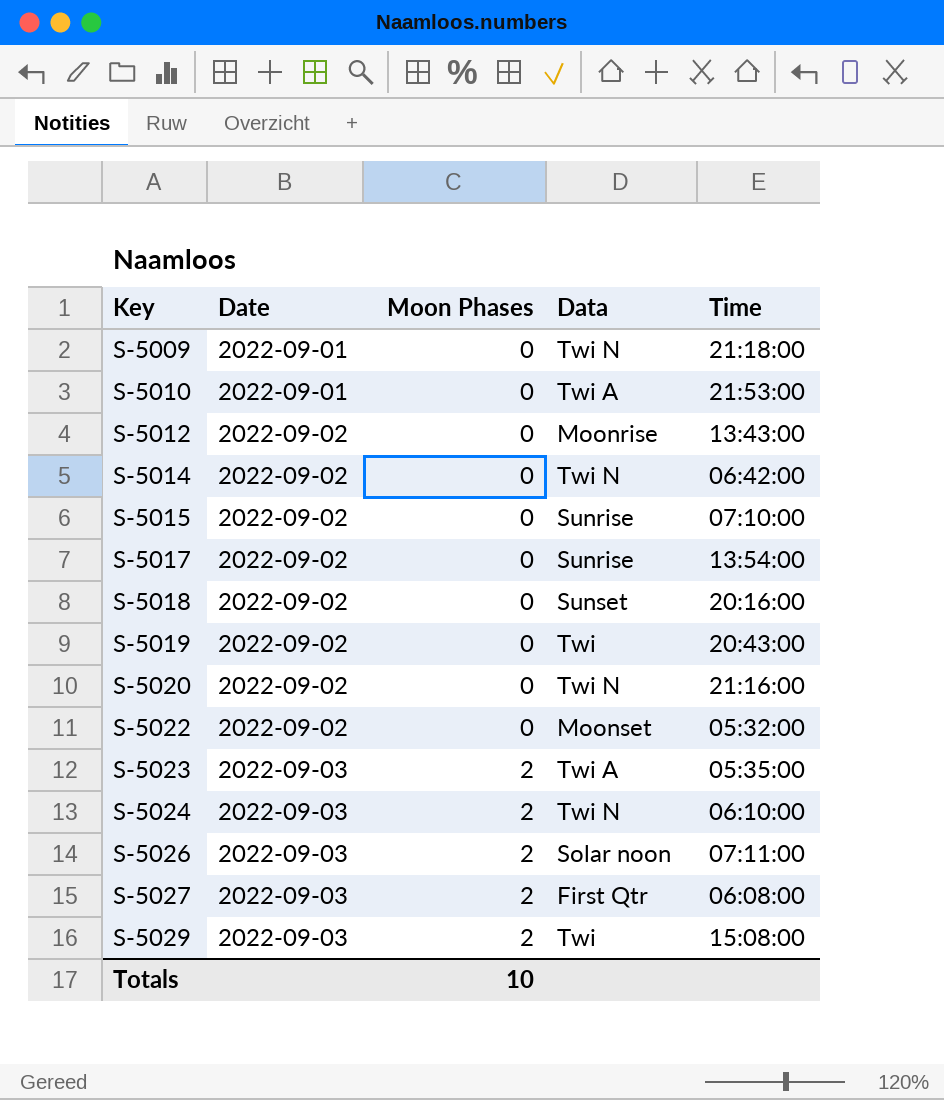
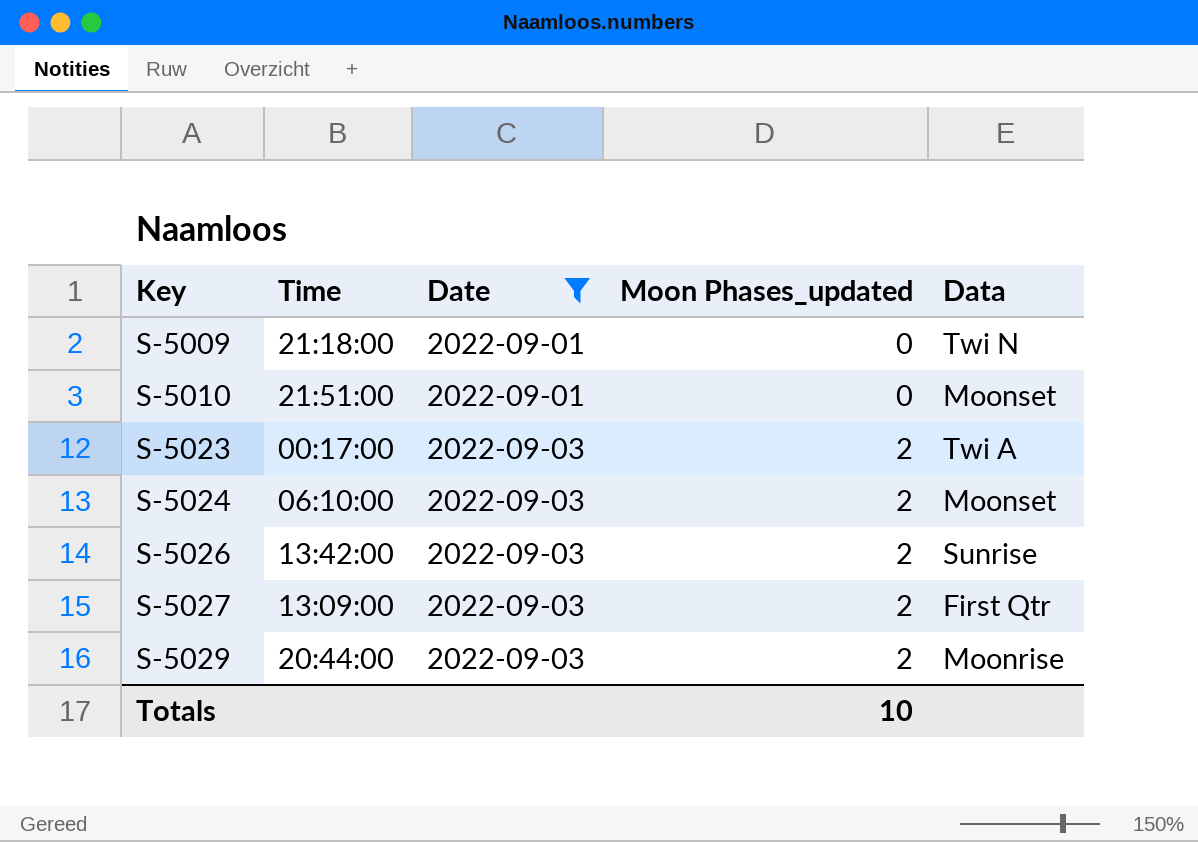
filter: none -> Date != 2022-09-02
column Time | position: 5 -> 2
column name: Moon Phases -> Moon Phases_updated
S-5010 | Time: 21:53:00 -> 21:51:00
S-5010 | Data: Twi A -> Moonset
S-5023 | Time: 05:35:00 -> 00:17:00
S-5024 | Data: Twi N -> Moonset
S-5026 | Time: 07:11:00 -> 13:42:00
S-5026 | Data: Solar noon -> Sunrise
S-5027 | Time: 06:08:00 -> 13:09:00
S-5029 | Time: 15:08:00 -> 20:44:00
S-5029 | Data: Twi -> Moonrise

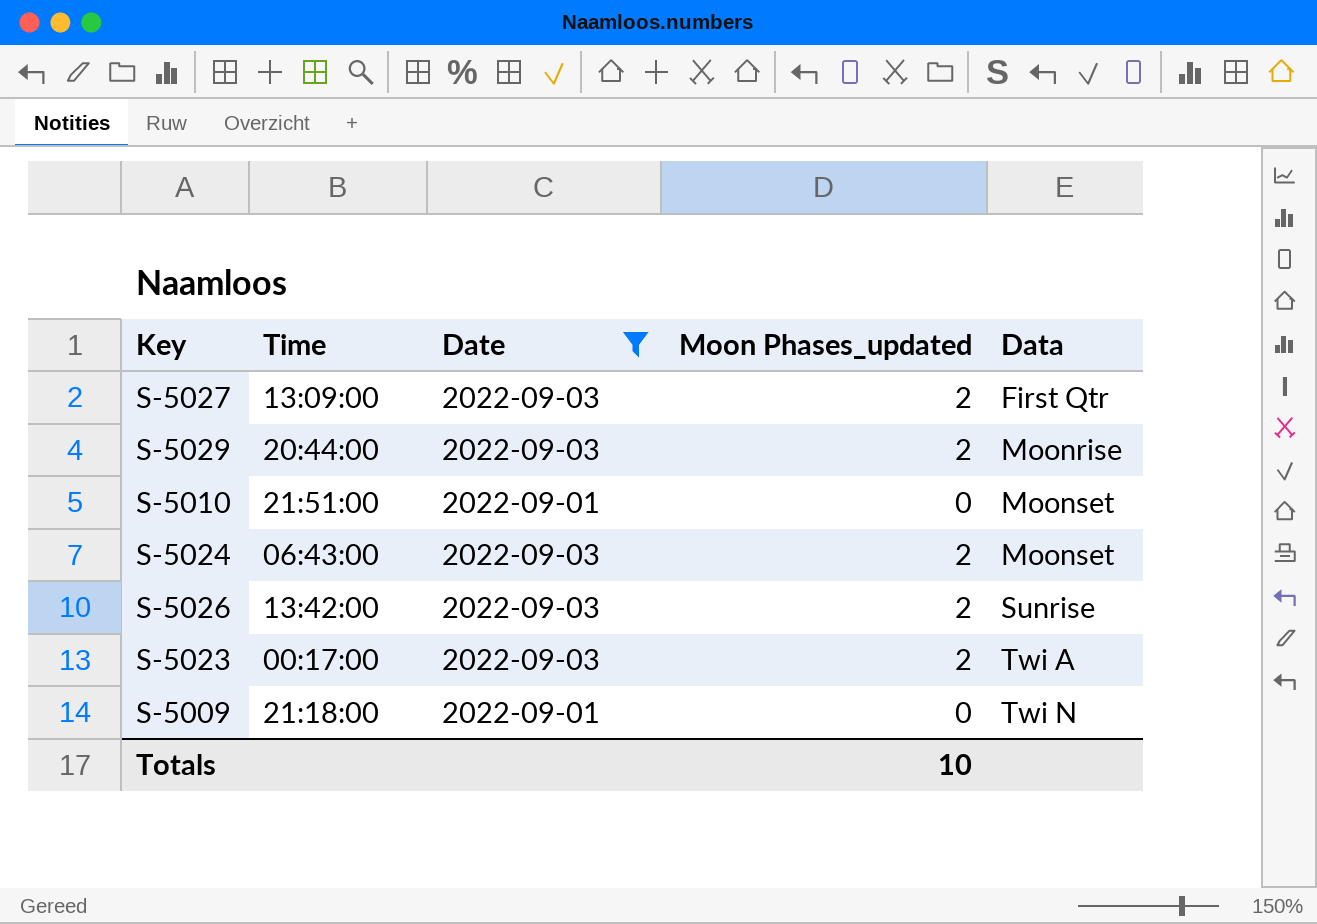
row order: Key ascending -> Data ascending
S-5024 | Time: 06:10:00 -> 06:43:00

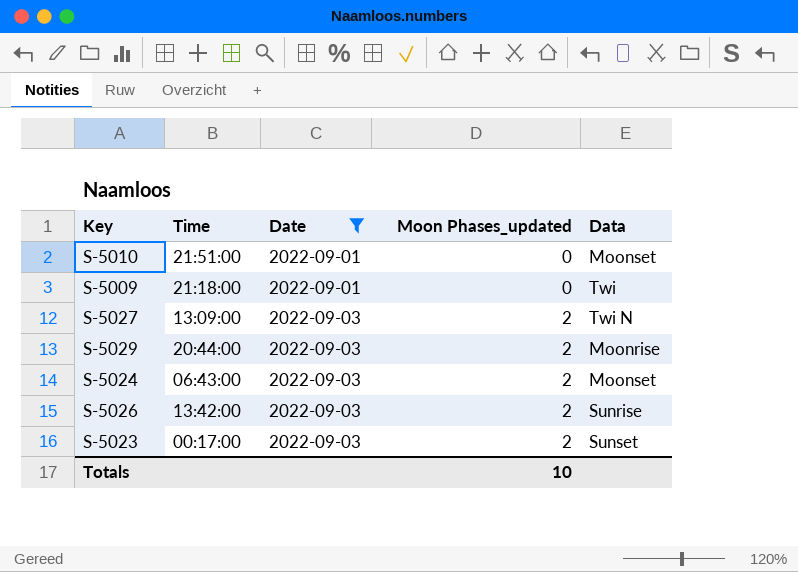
row order: Data ascending -> Date ascending
S-5009 | Data: Twi N -> Twi
S-5027 | Data: First Qtr -> Twi N
S-5023 | Data: Twi A -> Sunset

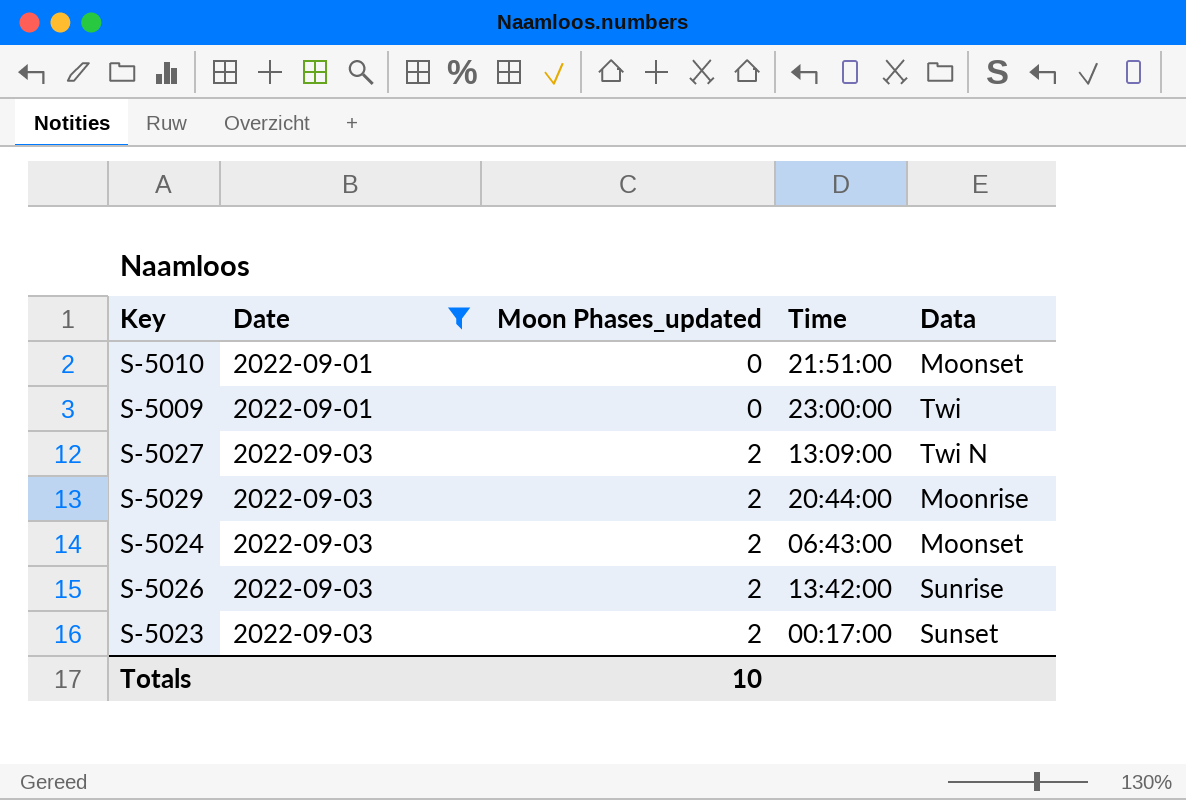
column Time | position: 2 -> 4
S-5009 | Time: 21:18:00 -> 23:00:00

